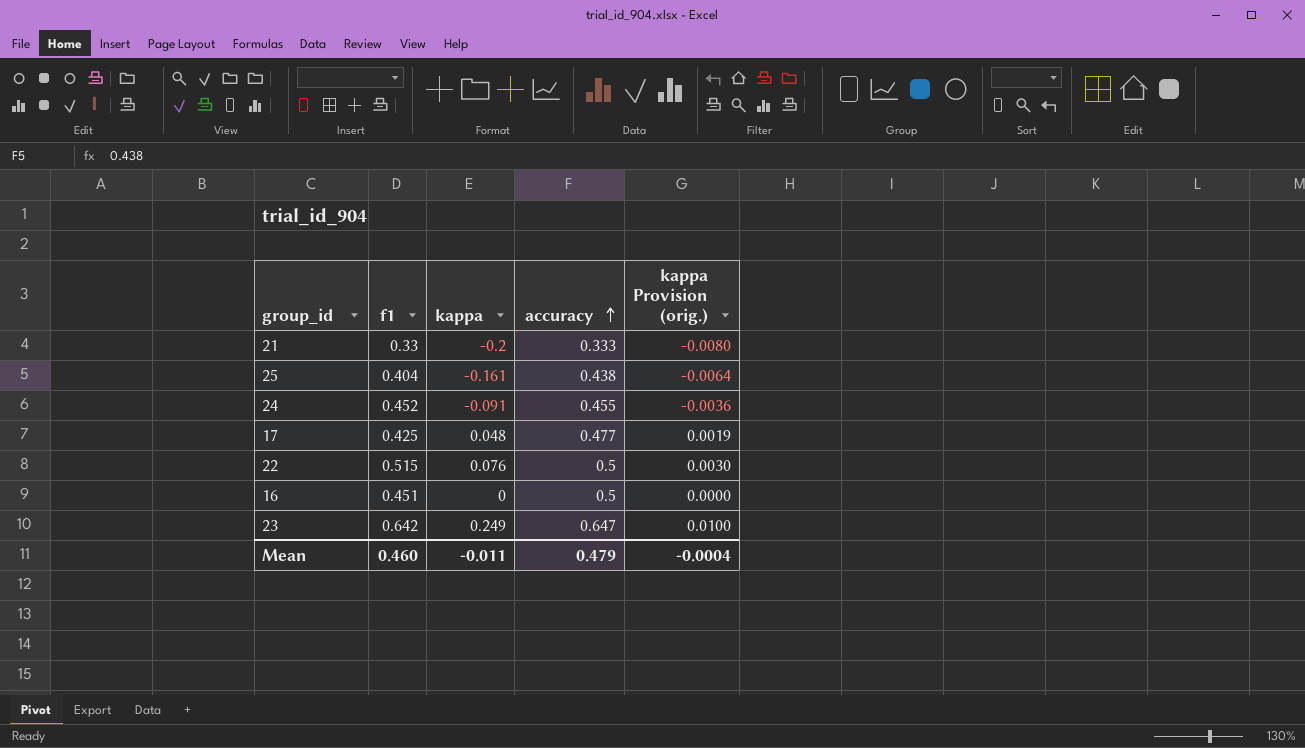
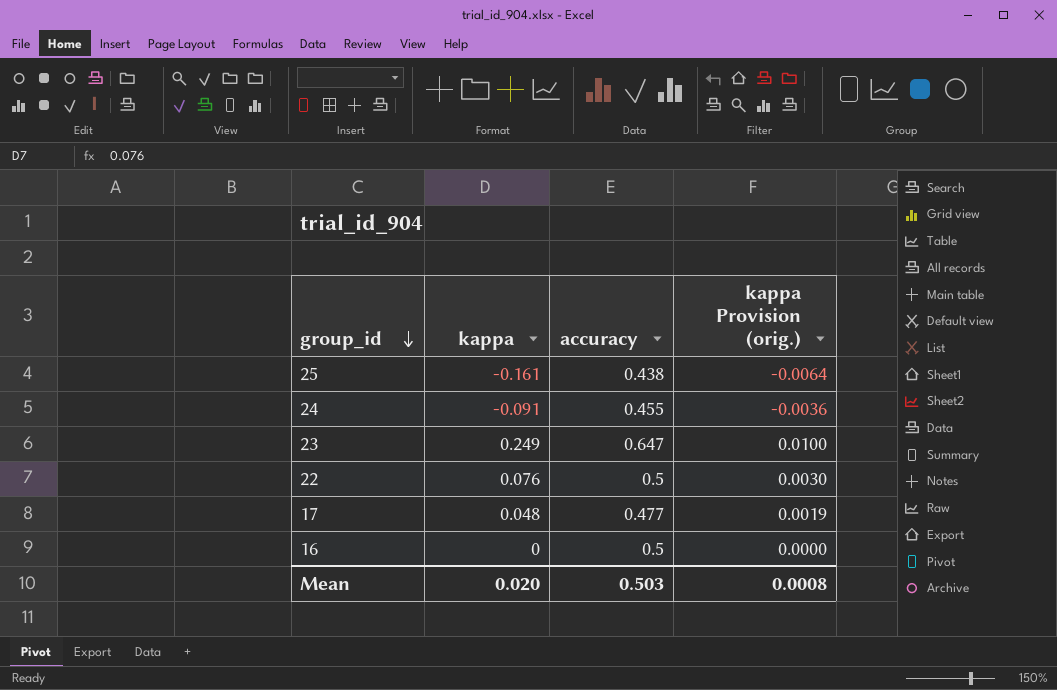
row order: accuracy ascending -> group_id descending
column f1 | position: 2 -> none
row 21: 0.33 | -0.2 | 0.333 | -0.0080 -> none
Mean | kappa: -0.011 -> 0.020
Mean | accuracy: 0.479 -> 0.503
Mean | kappa Provision (orig.): -0.0004 -> 0.0008

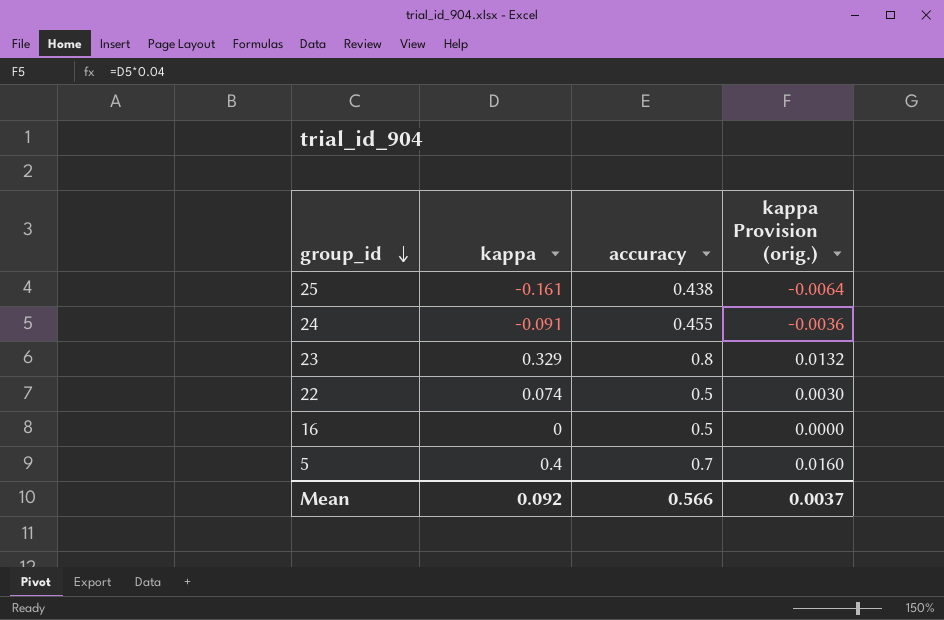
row 17: 0.048 | 0.477 | 0.0019 -> none
23 | kappa: 0.249 -> 0.329
23 | accuracy: 0.647 -> 0.8
23 | kappa Provision (orig.): 0.0100 -> 0.0132
22 | kappa: 0.076 -> 0.074
row 5: none -> 0.4 | 0.7 | 0.0160
Mean | kappa: 0.020 -> 0.092
Mean | accuracy: 0.503 -> 0.566
Mean | kappa Provision (orig.): 0.0008 -> 0.0037

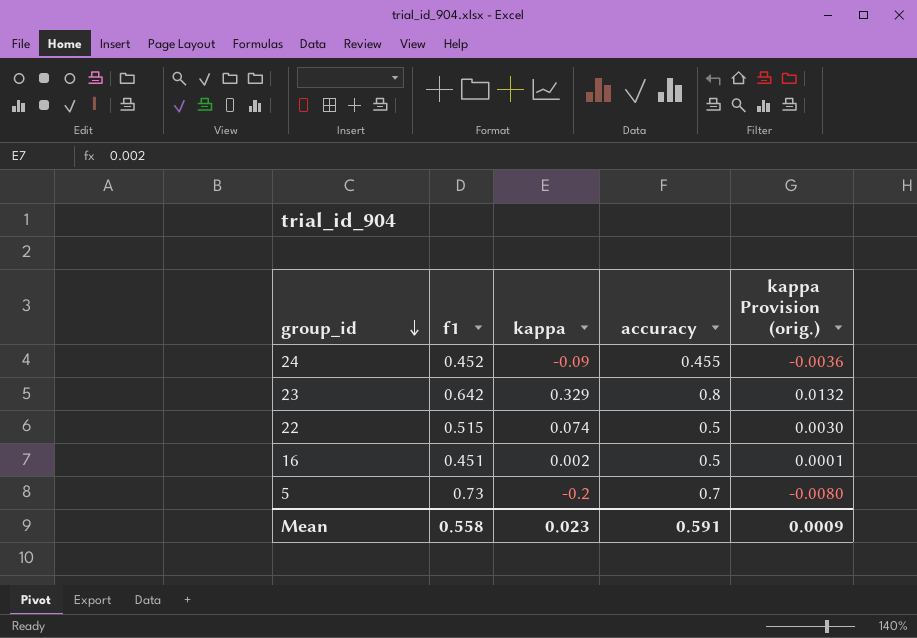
column f1 | position: none -> 2
row 25: -0.161 | 0.438 | -0.0064 -> none
24 | kappa: -0.091 -> -0.09
16 | kappa: 0 -> 0.002
16 | kappa Provision (orig.): 0.0000 -> 0.0001
5 | kappa: 0.4 -> -0.2
5 | kappa Provision (orig.): 0.0160 -> -0.0080
Mean | kappa: 0.092 -> 0.023
Mean | accuracy: 0.566 -> 0.591
Mean | kappa Provision (orig.): 0.0037 -> 0.0009

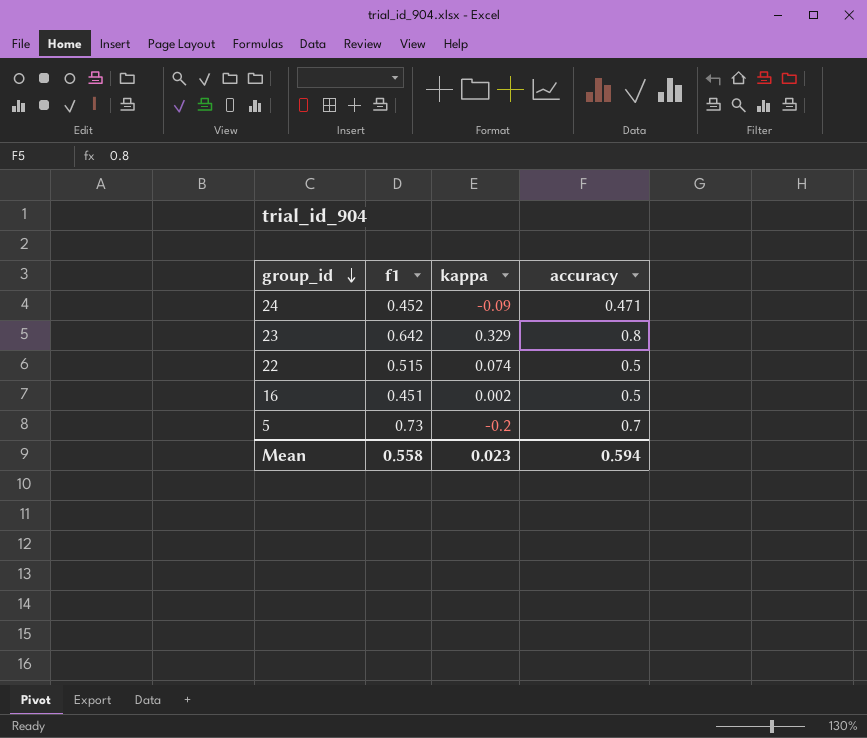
column kappa Provision (orig.) | formula: [kappa] * 0.04 -> none
24 | accuracy: 0.455 -> 0.471
Mean | accuracy: 0.591 -> 0.594

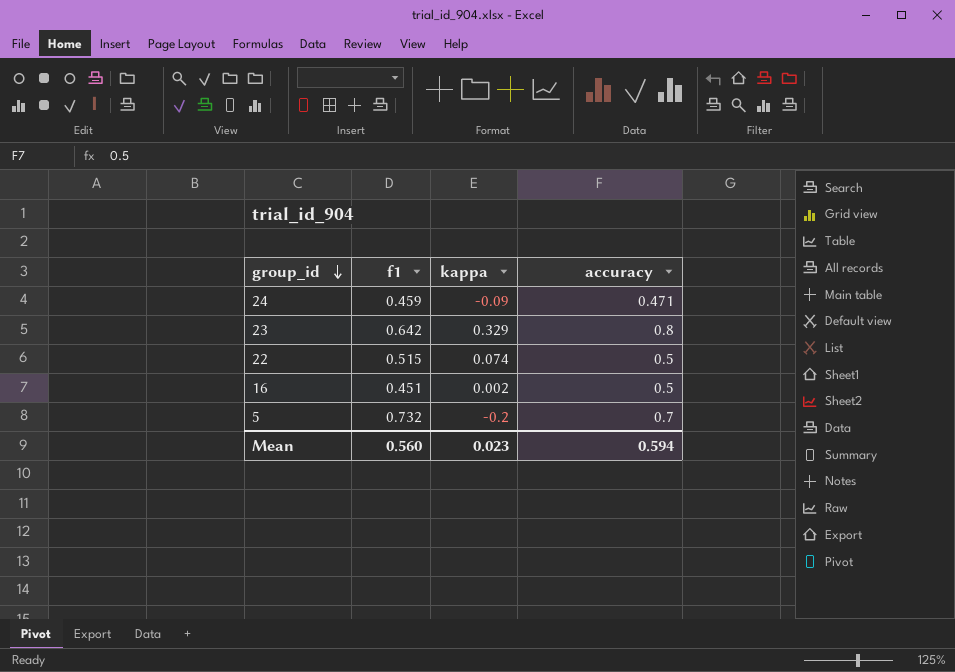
24 | f1: 0.452 -> 0.459
5 | f1: 0.73 -> 0.732
Mean | f1: 0.558 -> 0.560

